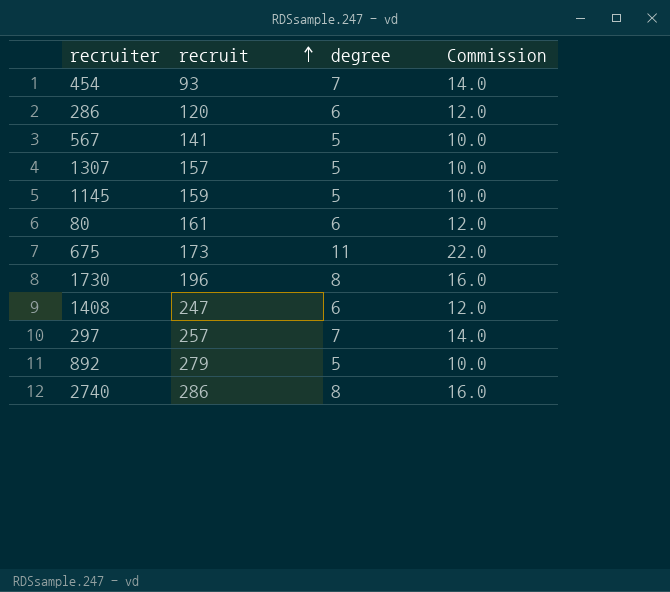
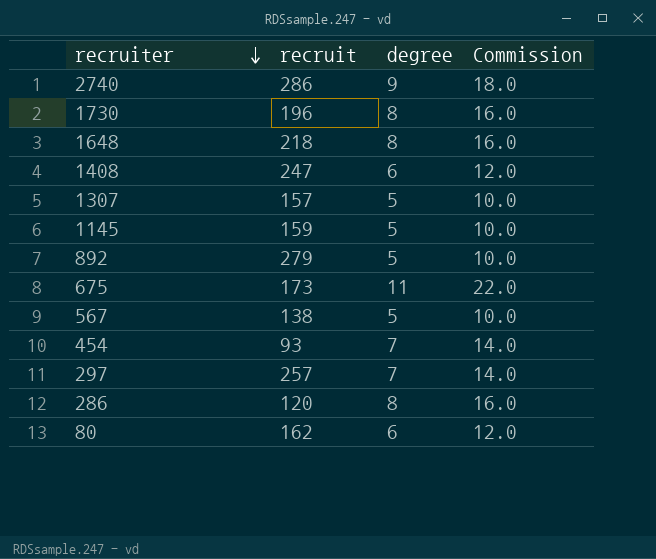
row order: recruit ascending -> recruiter descending
2740 | degree: 8 -> 9
2740 | Commission: 16.0 -> 18.0
row 1648: none -> 218 | 8 | 16.0
567 | recruit: 141 -> 138
286 | degree: 6 -> 8
286 | Commission: 12.0 -> 16.0
80 | recruit: 161 -> 162

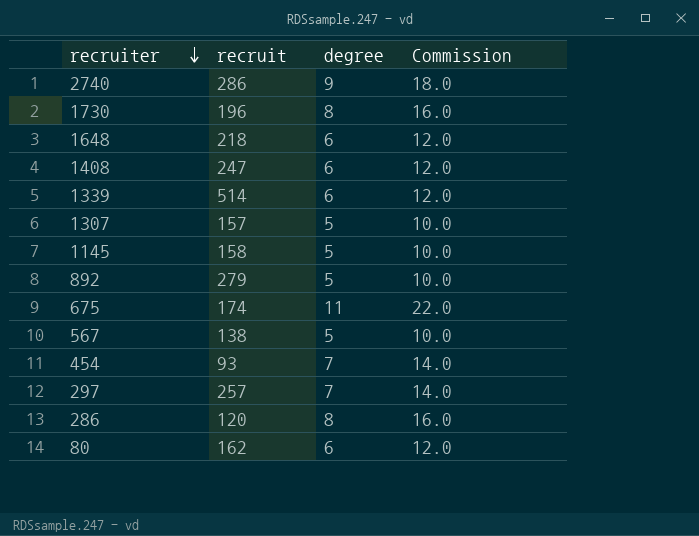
1648 | degree: 8 -> 6
1648 | Commission: 16.0 -> 12.0
row 1339: none -> 514 | 6 | 12.0
1145 | recruit: 159 -> 158
675 | recruit: 173 -> 174

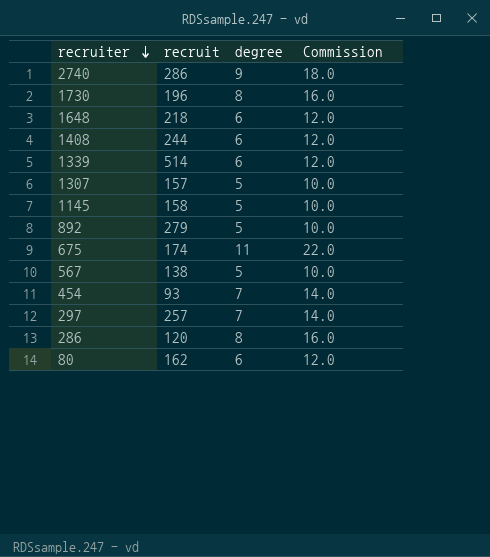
1408 | recruit: 247 -> 244

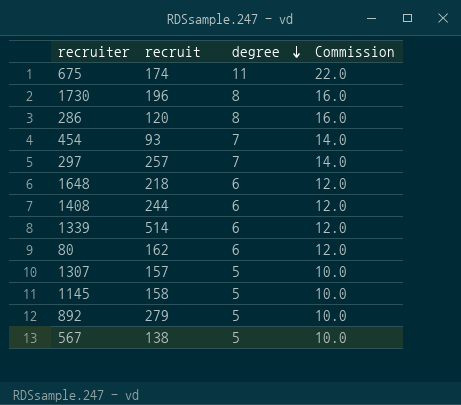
row order: recruiter descending -> degree descending
row 2740: 286 | 9 | 18.0 -> none

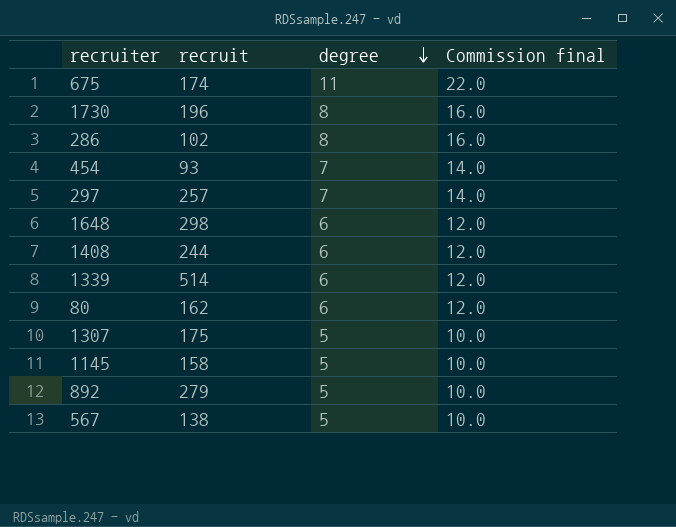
column name: Commission -> Commission final
286 | recruit: 120 -> 102
1648 | recruit: 218 -> 298
1307 | recruit: 157 -> 175

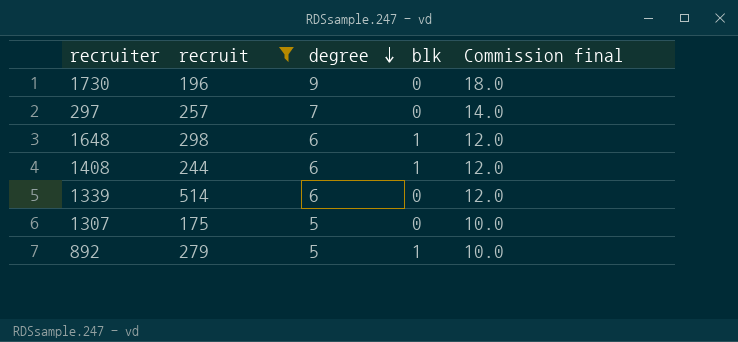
filter: none -> recruit >= 175
column blk | position: none -> 4
1730 | degree: 8 -> 9
1730 | Commission final: 16.0 -> 18.0

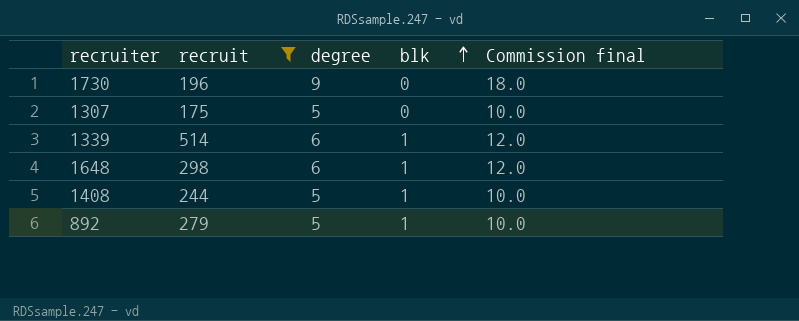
row order: degree descending -> blk ascending
row 297: 257 | 7 | 0 | 14.0 -> none
1339 | blk: 0 -> 1
1408 | degree: 6 -> 5
1408 | Commission final: 12.0 -> 10.0

